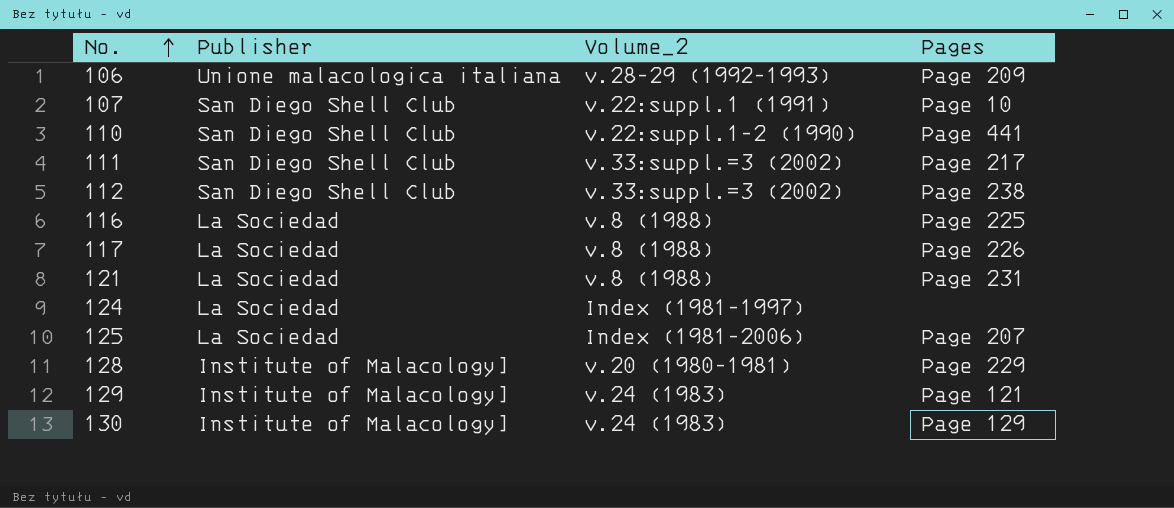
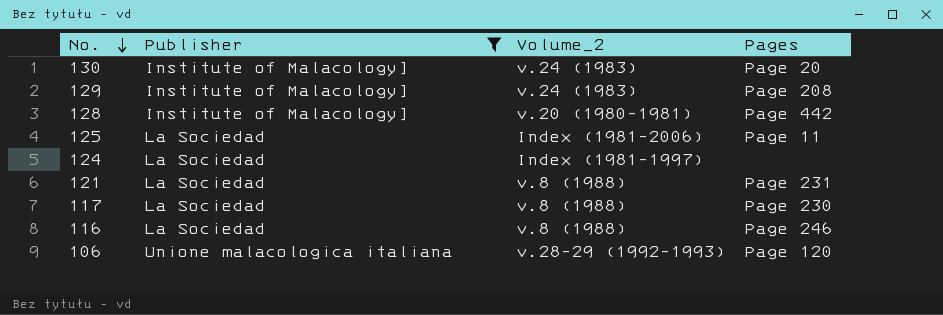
filter: none -> Publisher != San Diego Shell Club
row order: No. ascending -> No. descending
130 | Pages: Page 129 -> Page 20
129 | Pages: Page 121 -> Page 208
128 | Pages: Page 229 -> Page 442
125 | Pages: Page 207 -> Page 11
117 | Pages: Page 226 -> Page 230
116 | Pages: Page 225 -> Page 246
106 | Pages: Page 209 -> Page 120

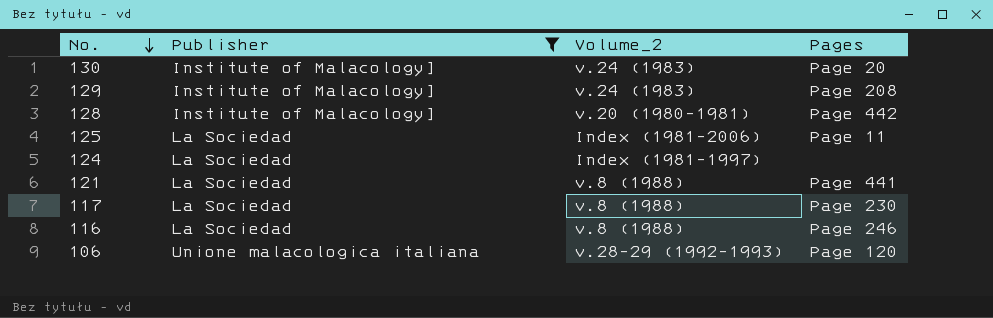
121 | Pages: Page 231 -> Page 441

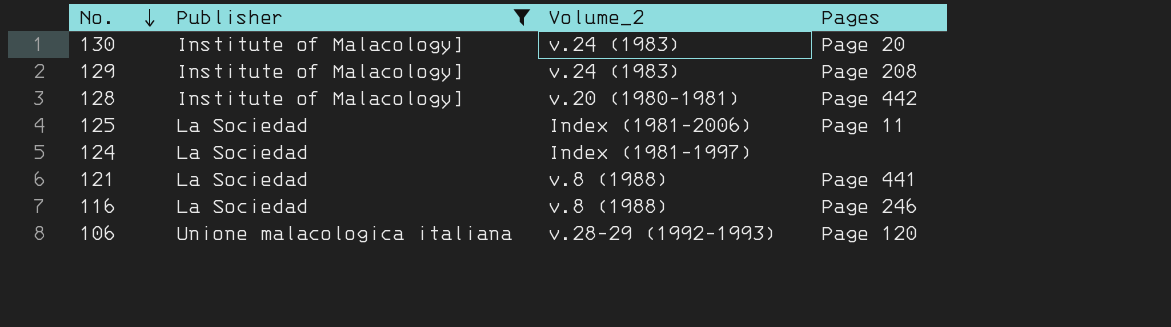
row 117: La Sociedad | v.8 (1988) | Page 230 -> none

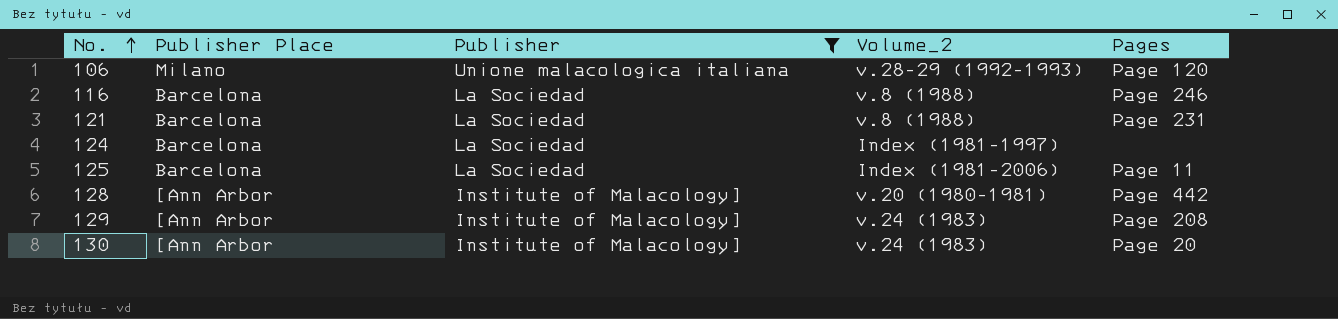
row order: No. descending -> No. ascending
column Publisher Place | position: none -> 2
121 | Pages: Page 441 -> Page 231

